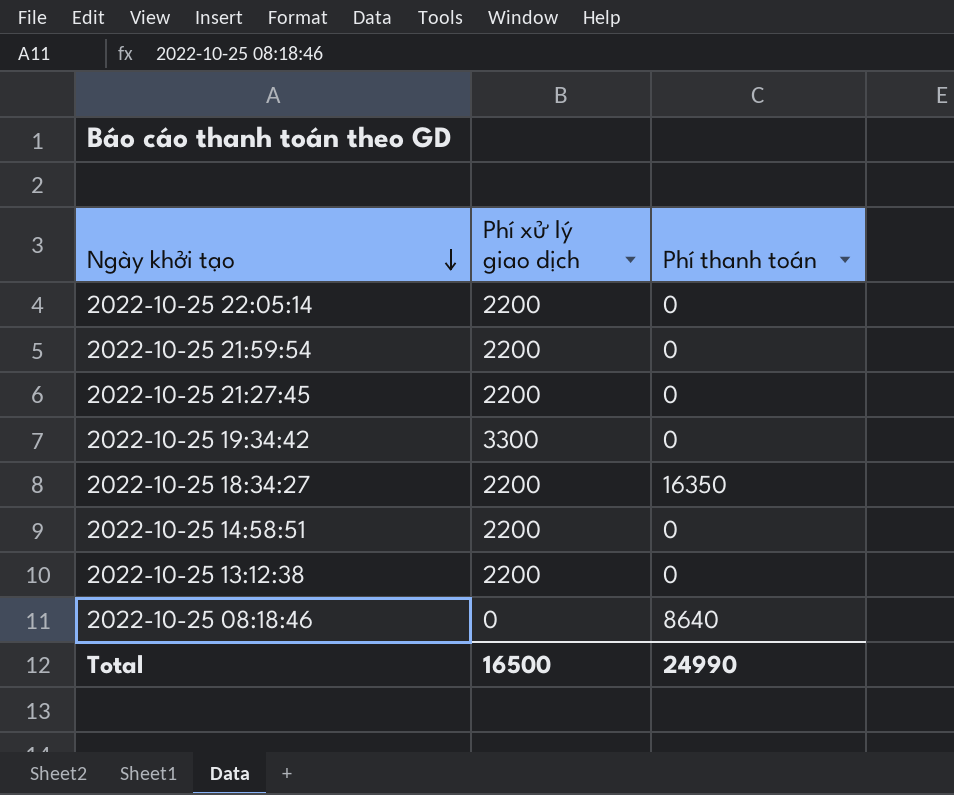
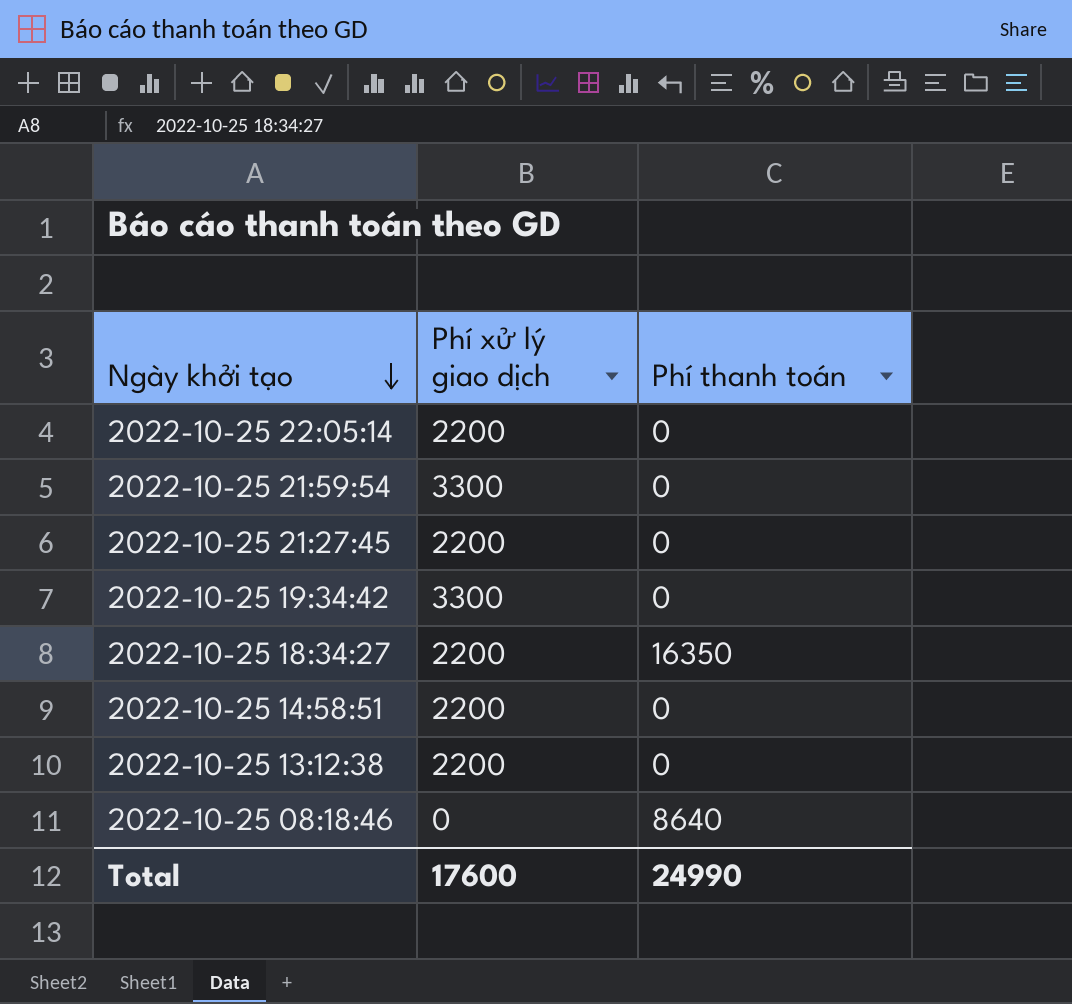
2022-10-25 21:59:54 | Phí xử lý giao dịch: 2200 -> 3300
Total | Phí xử lý giao dịch: 16500 -> 17600

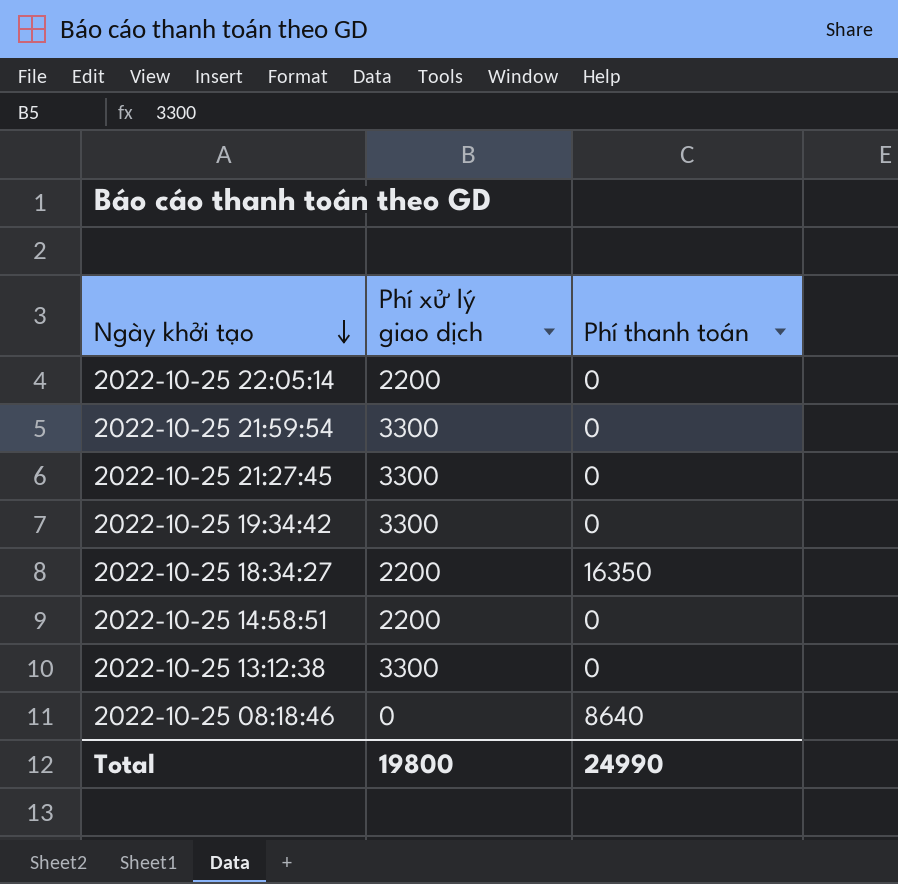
2022-10-25 21:27:45 | Phí xử lý giao dịch: 2200 -> 3300
2022-10-25 13:12:38 | Phí xử lý giao dịch: 2200 -> 3300
Total | Phí xử lý giao dịch: 17600 -> 19800

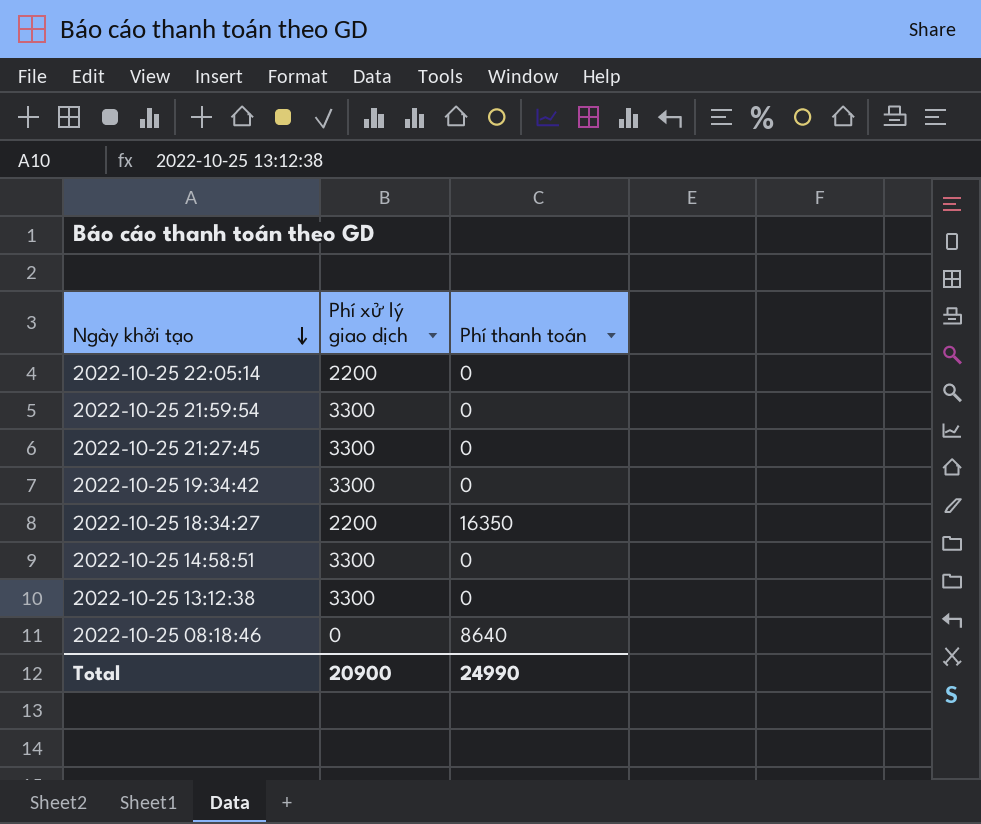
2022-10-25 14:58:51 | Phí xử lý giao dịch: 2200 -> 3300
Total | Phí xử lý giao dịch: 19800 -> 20900

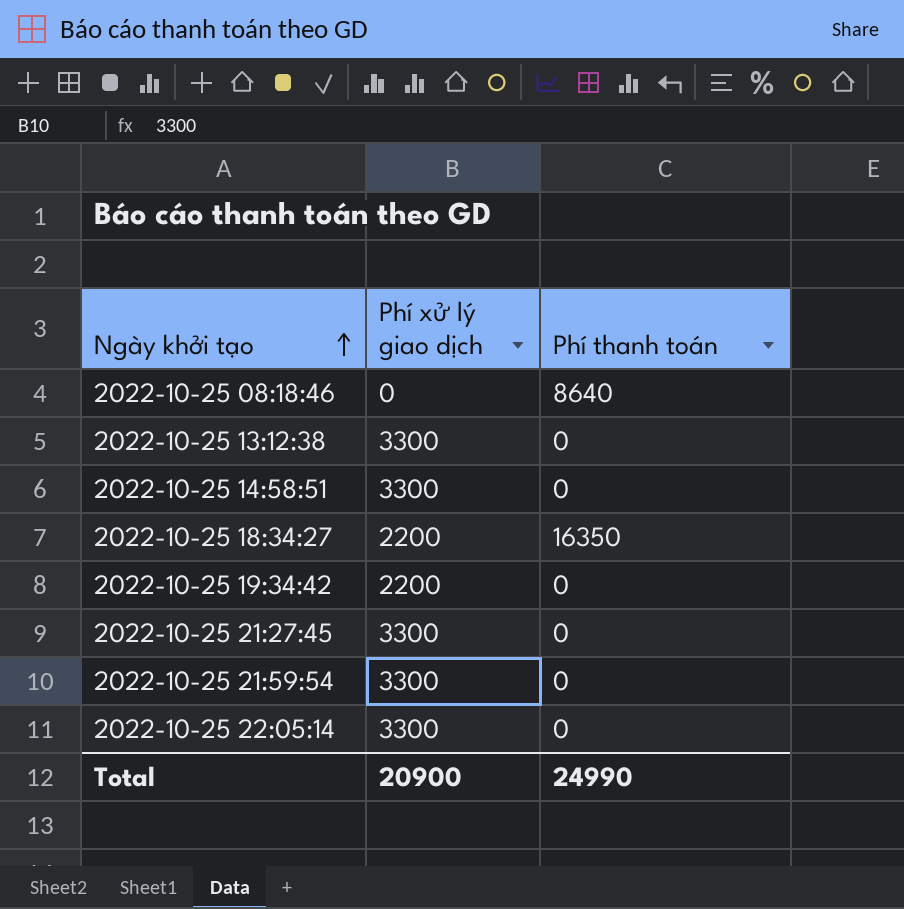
row order: Ngày khởi tạo descending -> Ngày khởi tạo ascending
2022-10-25 19:34:42 | Phí xử lý giao dịch: 3300 -> 2200
2022-10-25 22:05:14 | Phí xử lý giao dịch: 2200 -> 3300

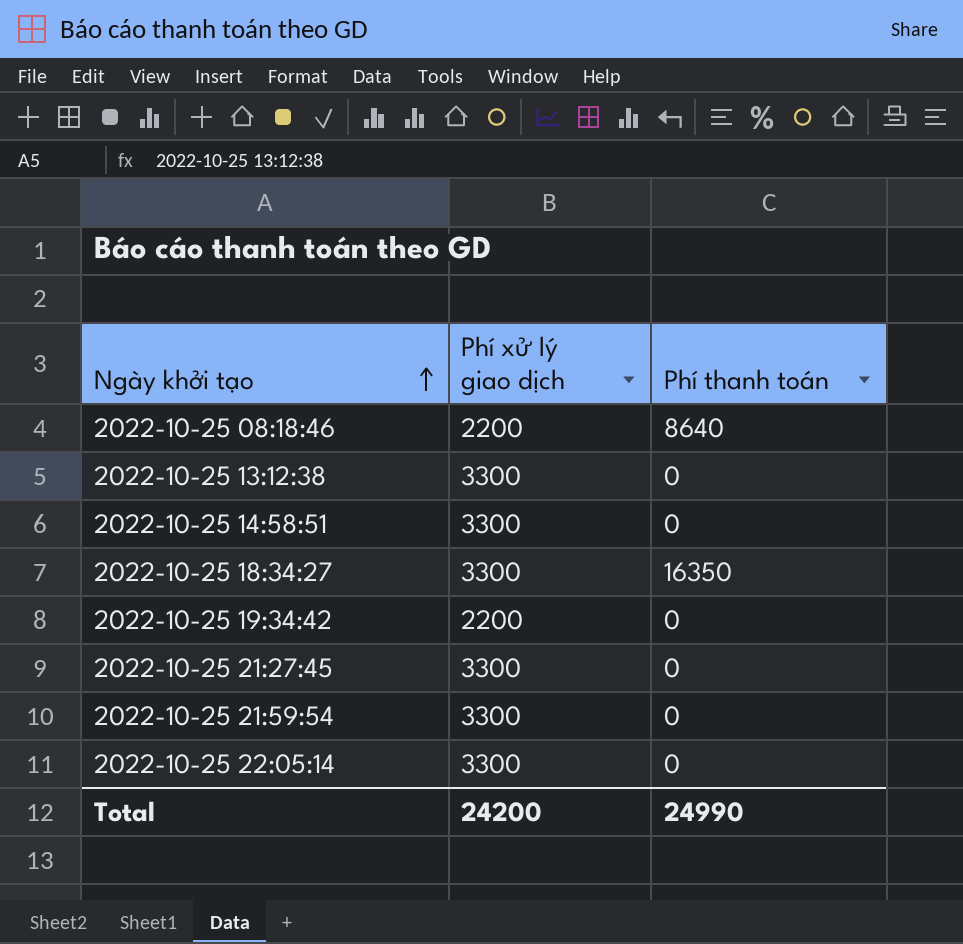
2022-10-25 08:18:46 | Phí xử lý giao dịch: 0 -> 2200
2022-10-25 18:34:27 | Phí xử lý giao dịch: 2200 -> 3300
Total | Phí xử lý giao dịch: 20900 -> 24200

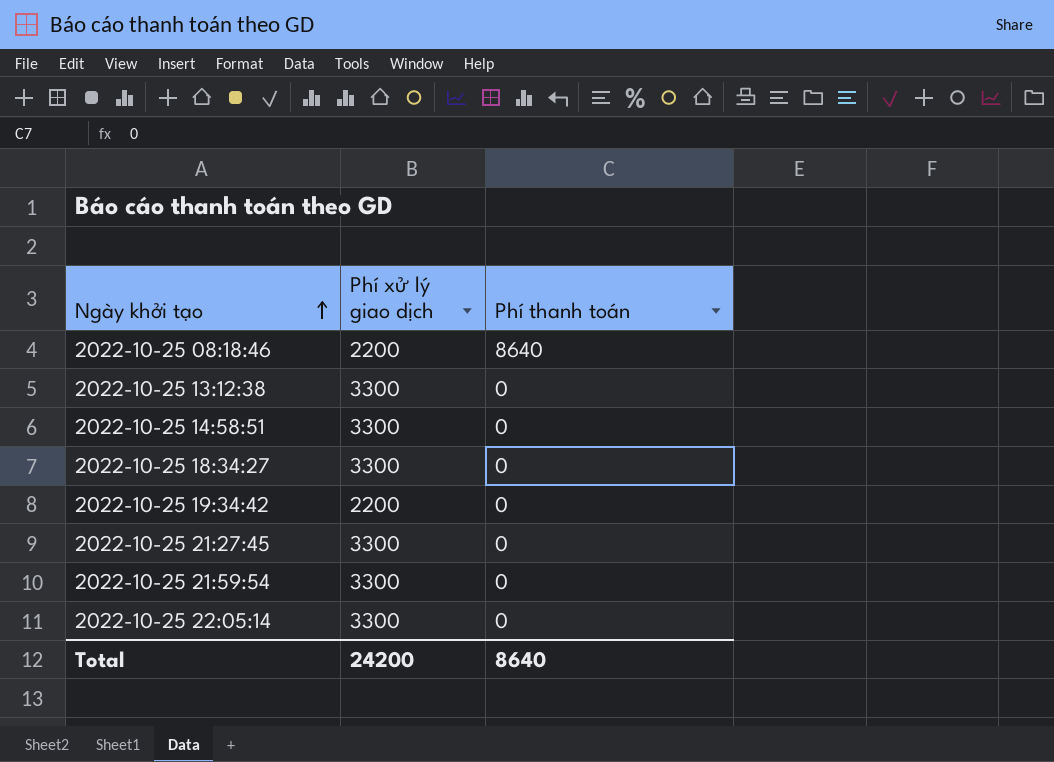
2022-10-25 18:34:27 | Phí thanh toán: 16350 -> 0
Total | Phí thanh toán: 24990 -> 8640

